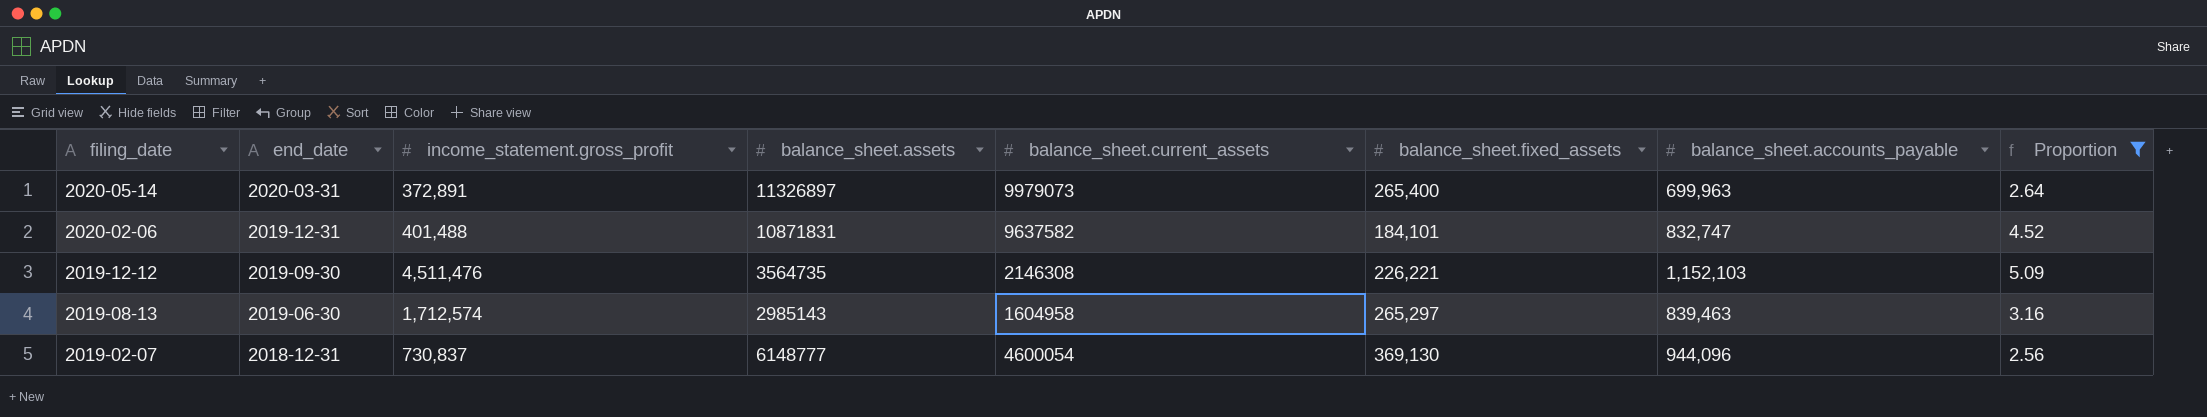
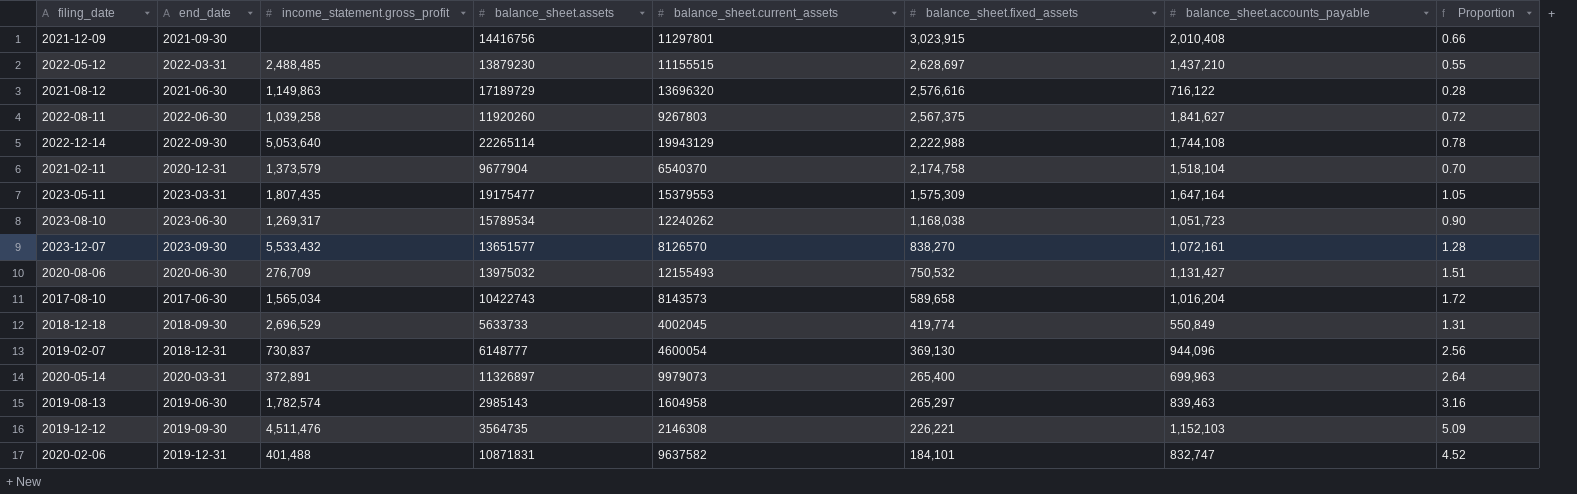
filter: Proportion >= 2.56 -> none
row order: filing_date descending -> balance_sheet.fixed_assets descending
2019-08-13 | income_statement.gross_profit: 1,712,574 -> 1,782,574

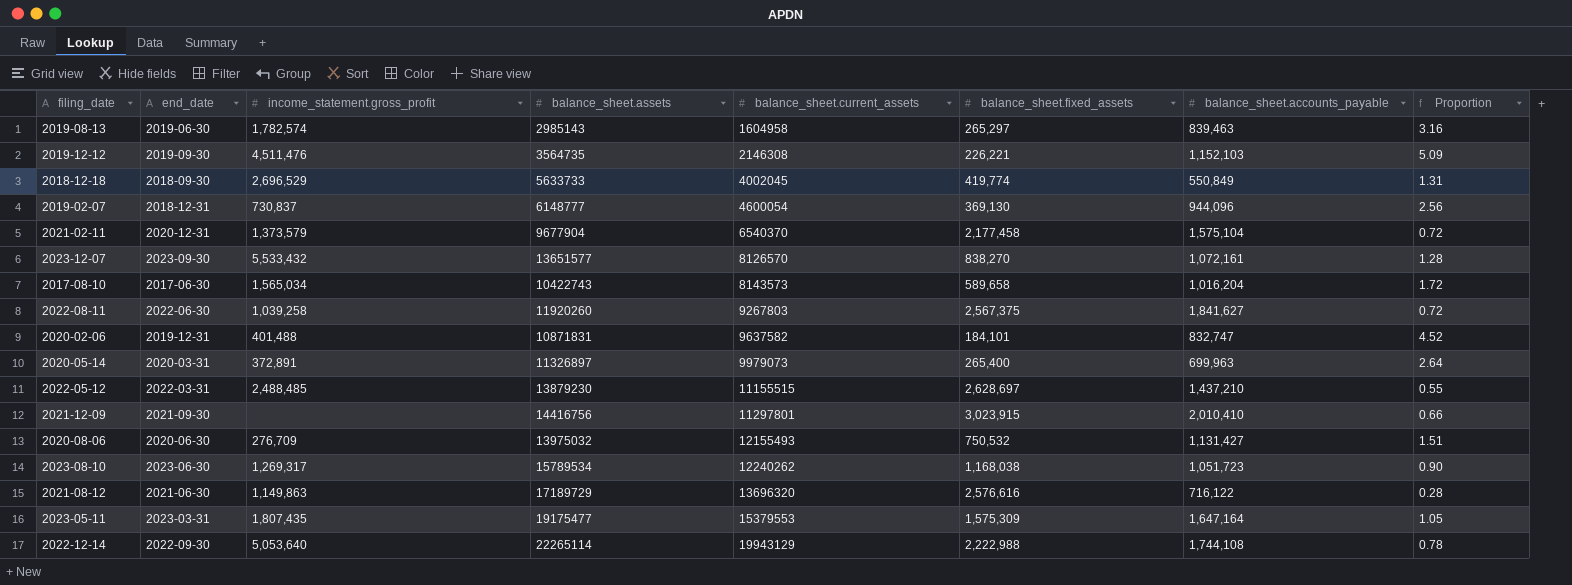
row order: balance_sheet.fixed_assets descending -> balance_sheet.current_assets ascending
2021-02-11 | balance_sheet.fixed_assets: 2,174,758 -> 2,177,458
2021-02-11 | balance_sheet.accounts_payable: 1,518,104 -> 1,575,104
2021-02-11 | Proportion: 0.70 -> 0.72
2021-12-09 | balance_sheet.accounts_payable: 2,010,408 -> 2,010,410

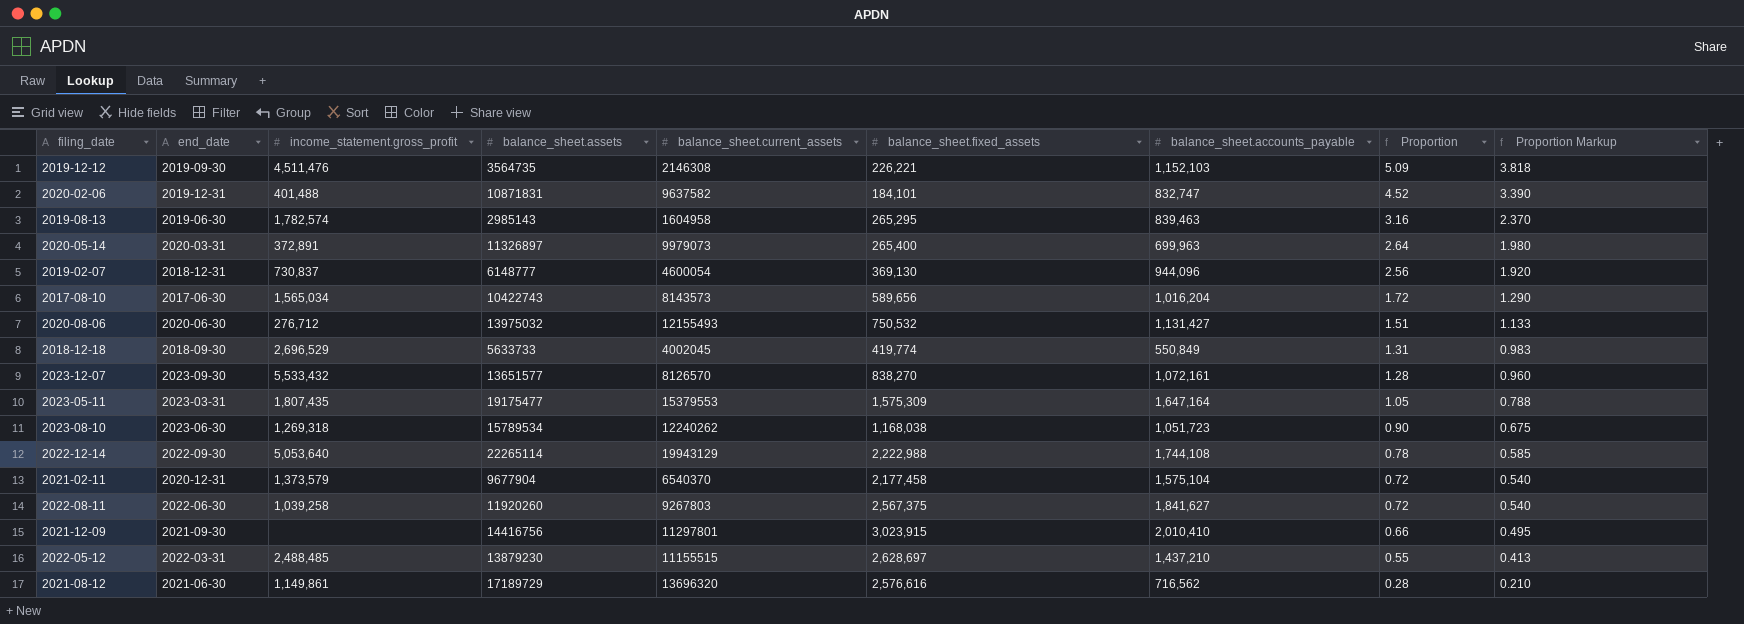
row order: balance_sheet.current_assets ascending -> Proportion descending
column Proportion Markup | formula: none -> [Proportion] * 0.75
2019-08-13 | balance_sheet.fixed_assets: 265,297 -> 265,295
2017-08-10 | balance_sheet.fixed_assets: 589,658 -> 589,656
2020-08-06 | income_statement.gross_profit: 276,709 -> 276,712
2023-08-10 | income_statement.gross_profit: 1,269,317 -> 1,269,318
2021-08-12 | income_statement.gross_profit: 1,149,863 -> 1,149,861
2021-08-12 | balance_sheet.accounts_payable: 716,122 -> 716,562

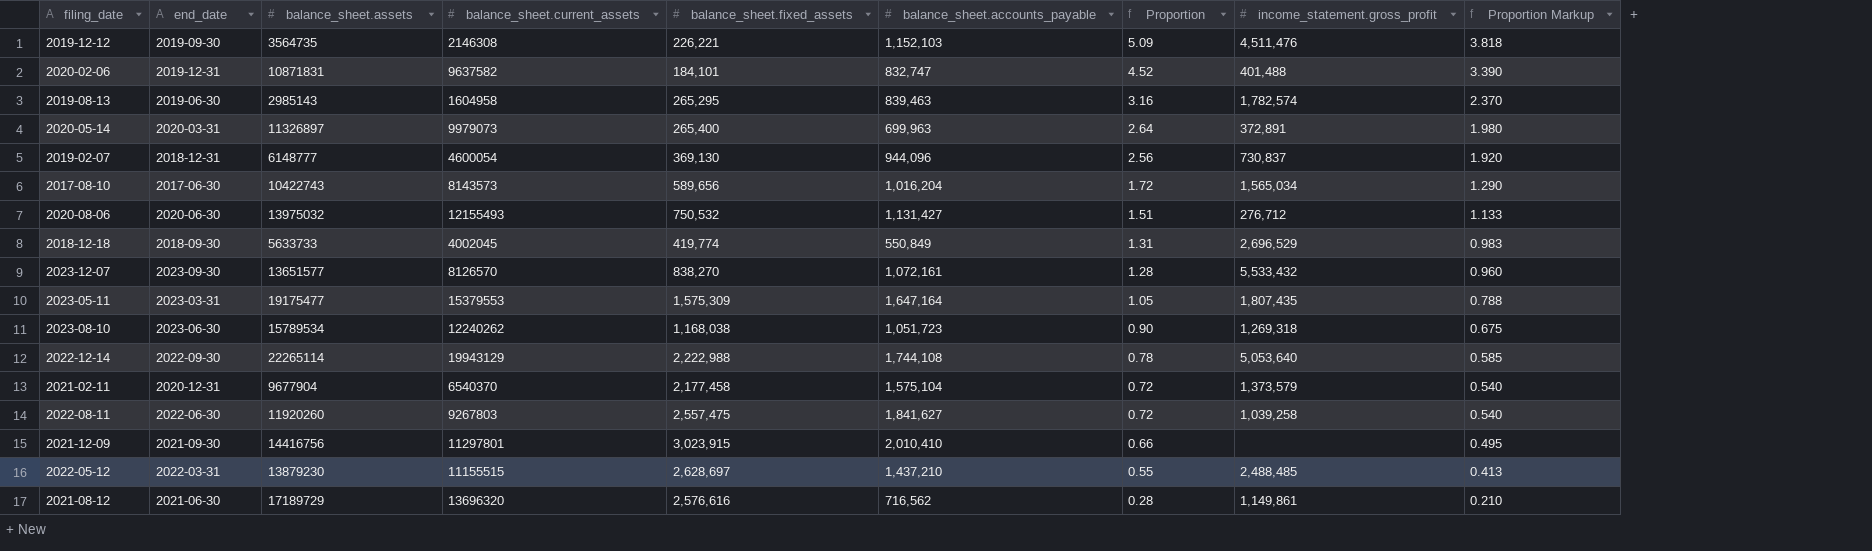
column income_statement.gross_profit | position: 3 -> 8
2022-08-11 | balance_sheet.fixed_assets: 2,567,375 -> 2,557,475

